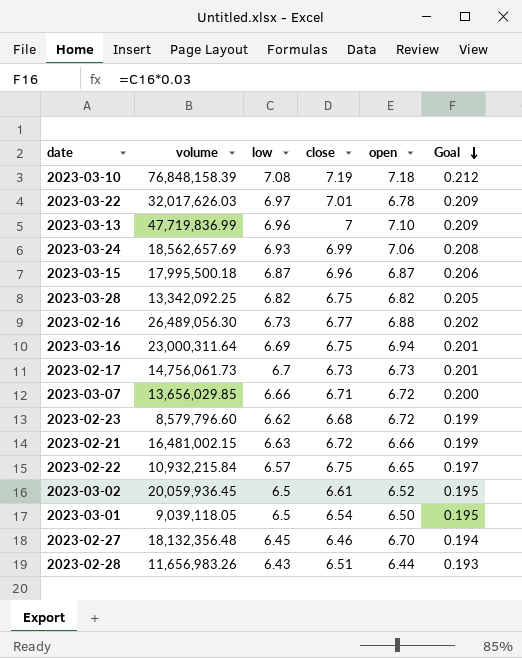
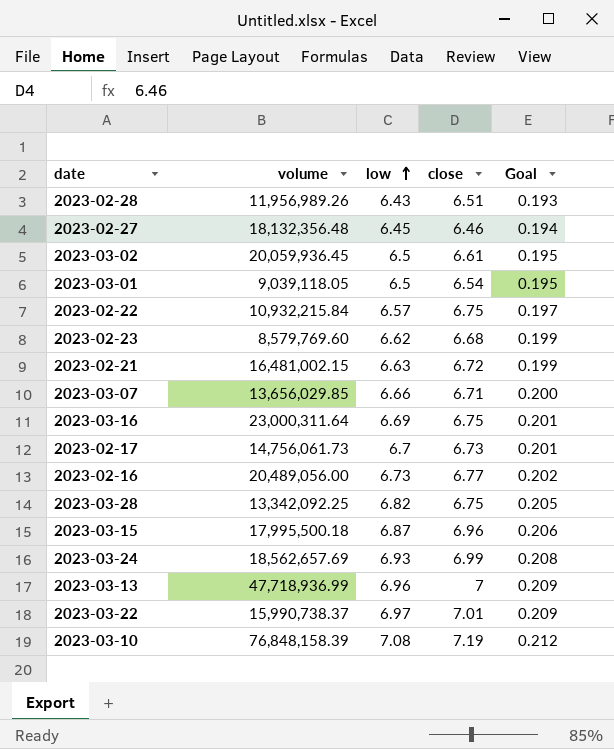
row order: Goal descending -> low ascending
column open | position: 5 -> none
2023-02-28 | volume: 11,656,983.26 -> 11,956,989.26
2023-02-23 | volume: 8,579,796.60 -> 8,579,769.60
2023-02-16 | volume: 26,489,056.30 -> 20,489,056.00
2023-03-13 | volume: 47,719,836.99 -> 47,718,936.99
2023-03-22 | volume: 32,017,626.03 -> 15,990,738.37

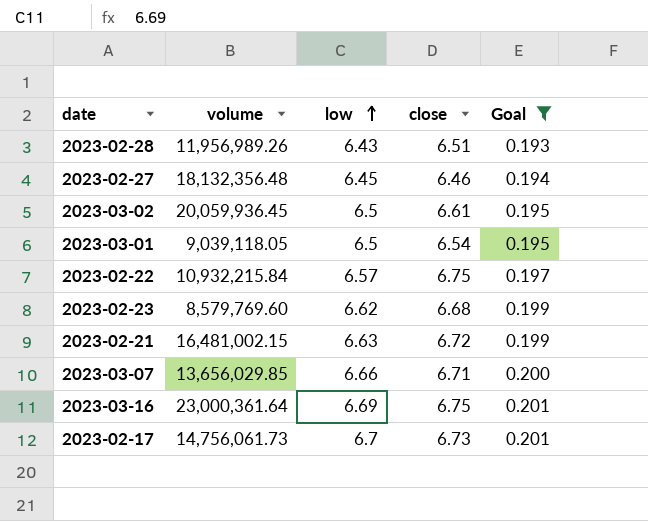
filter: none -> Goal <= 0.201
2023-03-16 | volume: 23,000,311.64 -> 23,000,361.64

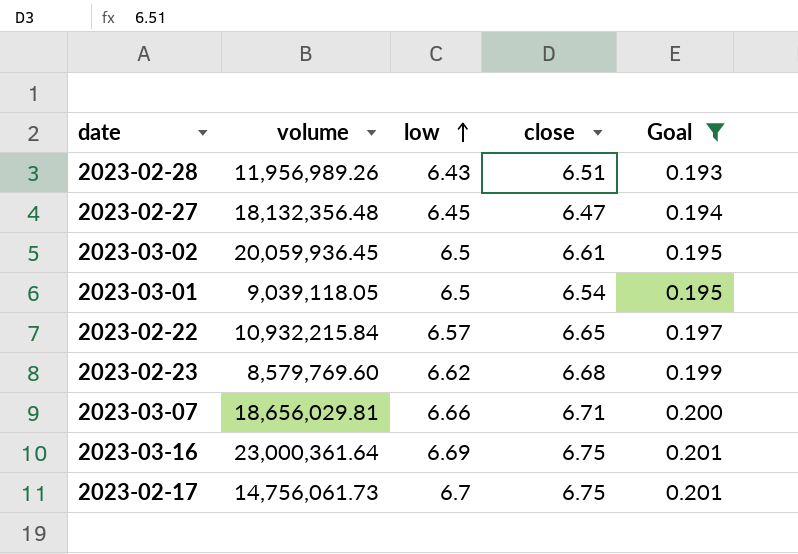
row 2023-02-21: 16,481,002.15 | 6.63 | 6.72 | 0.199 -> none
2023-02-27 | close: 6.46 -> 6.47
2023-02-22 | close: 6.75 -> 6.65
2023-03-07 | volume: 13,656,029.85 -> 18,656,029.81
2023-02-17 | close: 6.73 -> 6.75

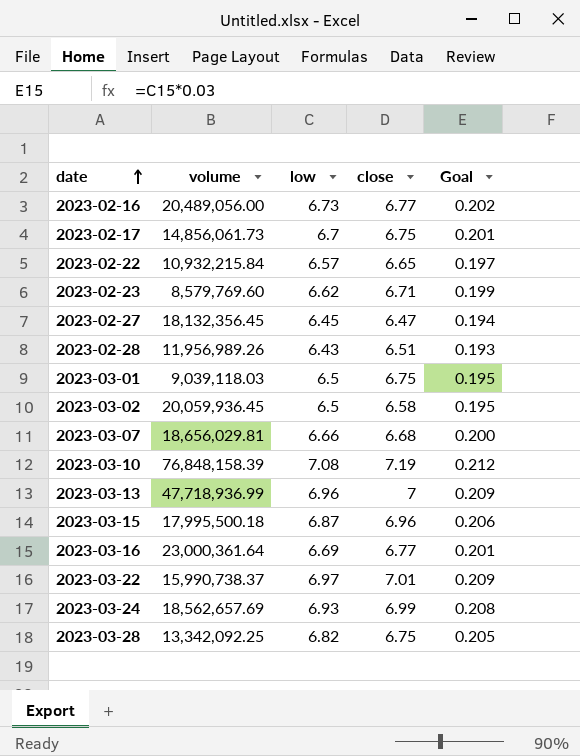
filter: Goal <= 0.201 -> none
row order: low ascending -> date ascending
2023-02-17 | volume: 14,756,061.73 -> 14,856,061.73
2023-02-23 | close: 6.68 -> 6.71
2023-02-27 | volume: 18,132,356.48 -> 18,132,356.45
2023-03-01 | volume: 9,039,118.05 -> 9,039,118.03
2023-03-01 | close: 6.54 -> 6.75
2023-03-02 | close: 6.61 -> 6.58
2023-03-07 | close: 6.71 -> 6.68
2023-03-16 | close: 6.75 -> 6.77

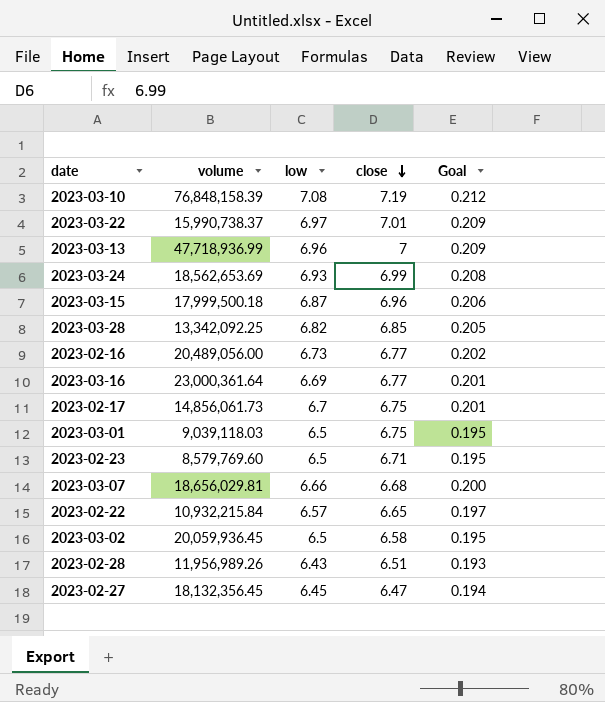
row order: date ascending -> close descending
2023-03-24 | volume: 18,562,657.69 -> 18,562,653.69
2023-03-15 | volume: 17,995,500.18 -> 17,999,500.18
2023-03-28 | close: 6.75 -> 6.85
2023-02-23 | low: 6.62 -> 6.5
2023-02-23 | Goal: 0.199 -> 0.195

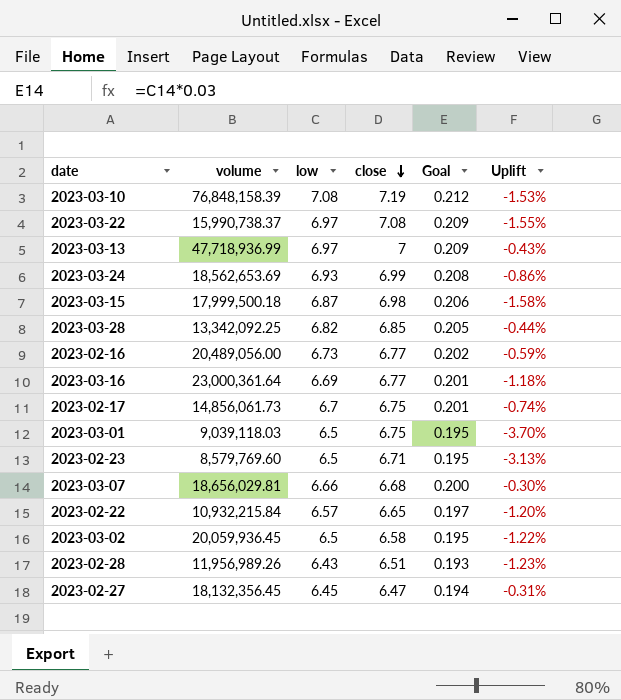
column Uplift | formula: none -> ([low] - [close]) / [close]
2023-03-22 | close: 7.01 -> 7.08
2023-03-13 | low: 6.96 -> 6.97
2023-03-15 | close: 6.96 -> 6.98

